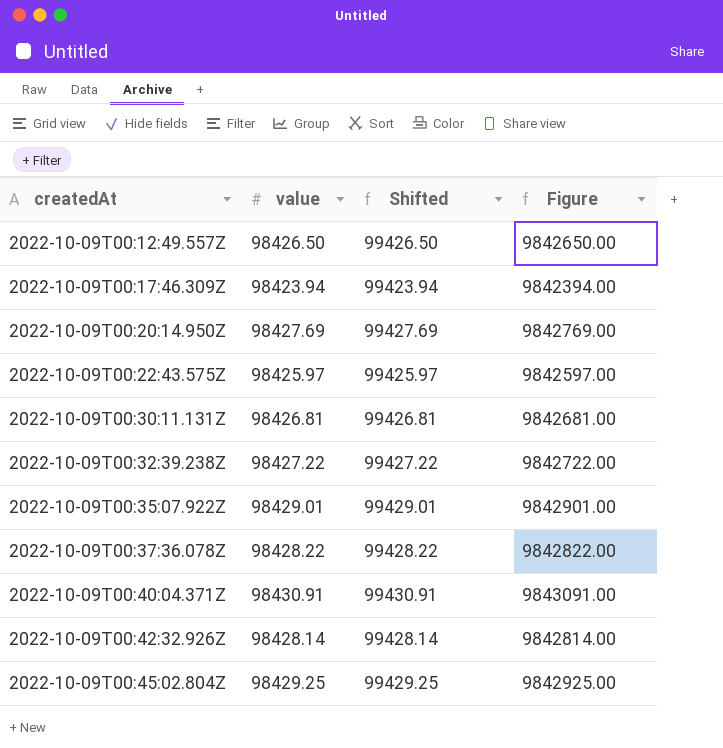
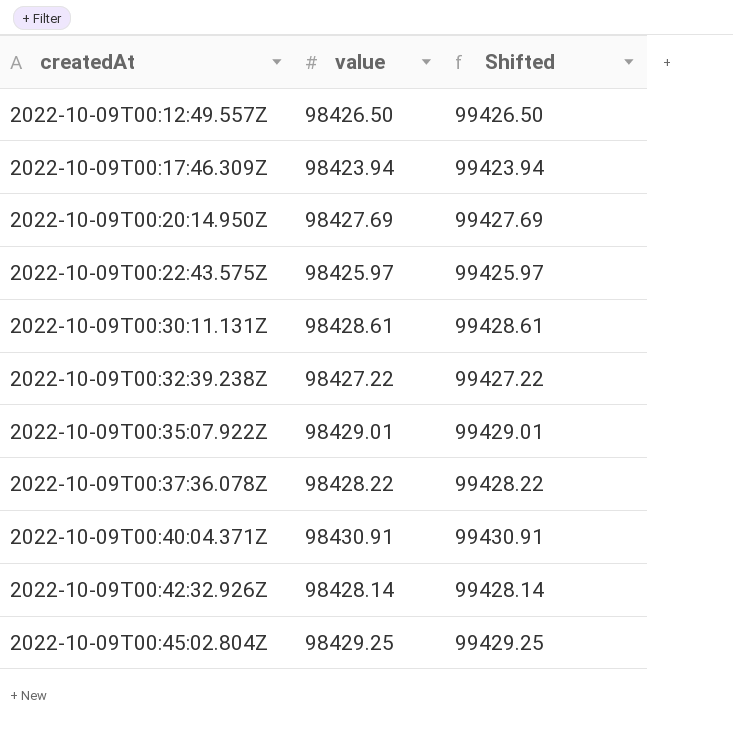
column Figure | formula: [value] * 100 -> none
2022-10-09T00:30:11.131Z | value: 98426.81 -> 98428.61
2022-10-09T00:30:11.131Z | Shifted: 99426.81 -> 99428.61

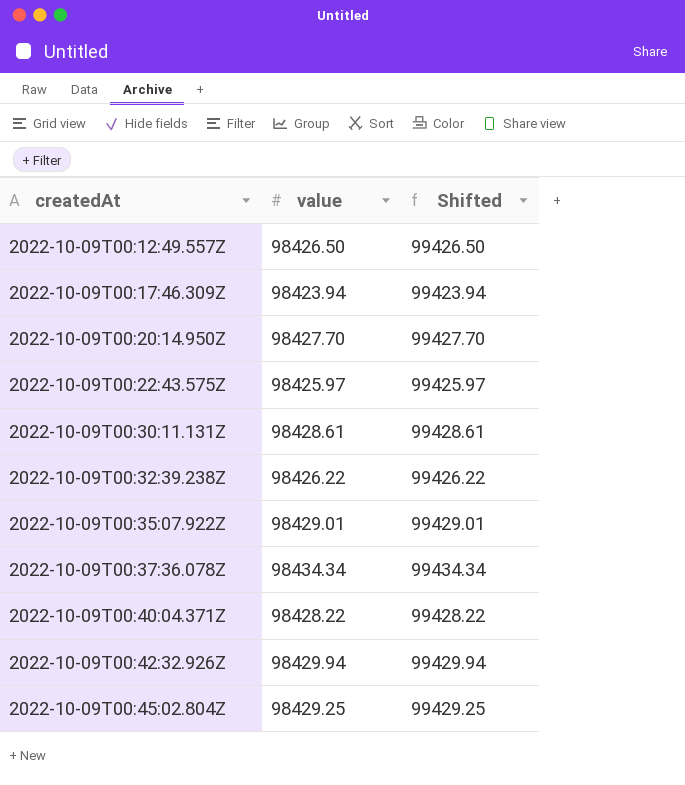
2022-10-09T00:20:14.950Z | value: 98427.69 -> 98427.70
2022-10-09T00:20:14.950Z | Shifted: 99427.69 -> 99427.70
2022-10-09T00:32:39.238Z | value: 98427.22 -> 98426.22
2022-10-09T00:32:39.238Z | Shifted: 99427.22 -> 99426.22
2022-10-09T00:37:36.078Z | value: 98428.22 -> 98434.34
2022-10-09T00:37:36.078Z | Shifted: 99428.22 -> 99434.34
2022-10-09T00:40:04.371Z | value: 98430.91 -> 98428.22
2022-10-09T00:40:04.371Z | Shifted: 99430.91 -> 99428.22
2022-10-09T00:42:32.926Z | value: 98428.14 -> 98429.94
2022-10-09T00:42:32.926Z | Shifted: 99428.14 -> 99429.94

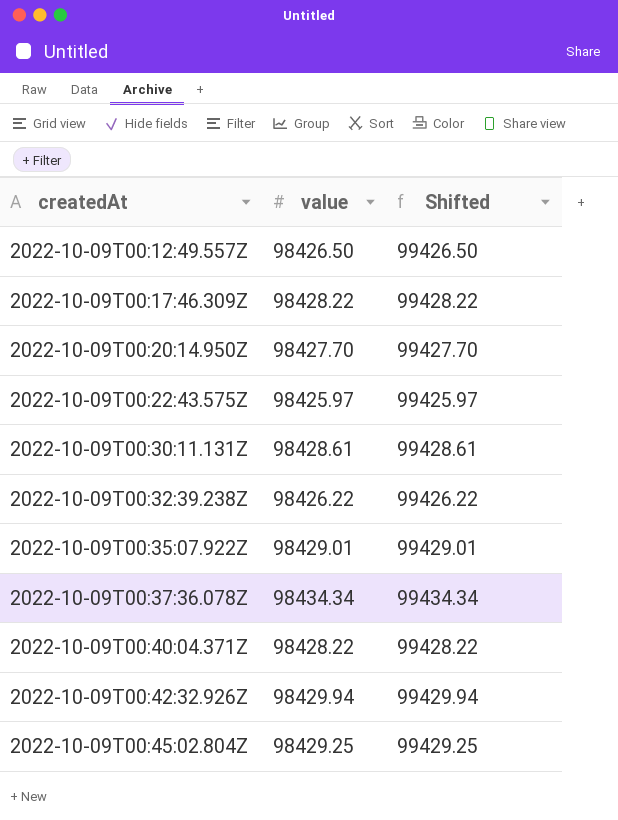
2022-10-09T00:17:46.309Z | value: 98423.94 -> 98428.22
2022-10-09T00:17:46.309Z | Shifted: 99423.94 -> 99428.22

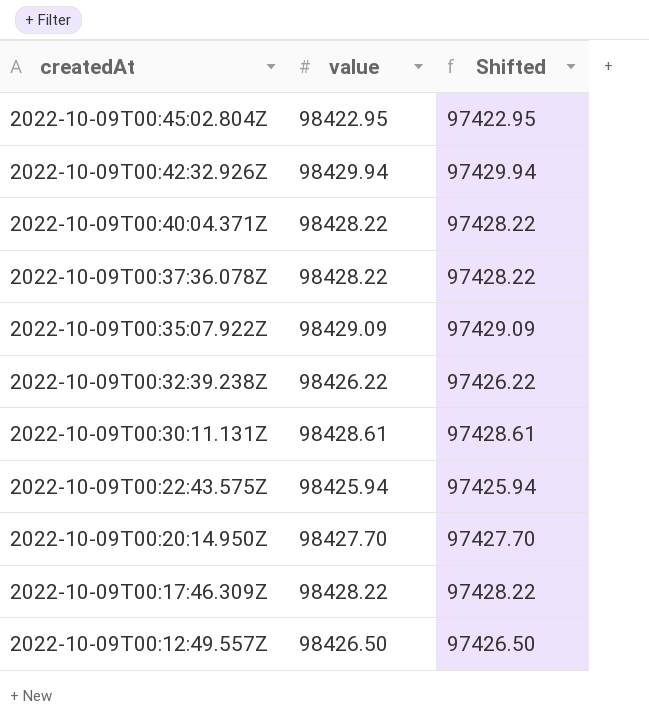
row order: createdAt ascending -> createdAt descending
column Shifted | formula: [value] + 1000 -> [value] - 1000
2022-10-09T00:45:02.804Z | value: 98429.25 -> 98422.95
2022-10-09T00:37:36.078Z | value: 98434.34 -> 98428.22
2022-10-09T00:35:07.922Z | value: 98429.01 -> 98429.09
2022-10-09T00:22:43.575Z | value: 98425.97 -> 98425.94

